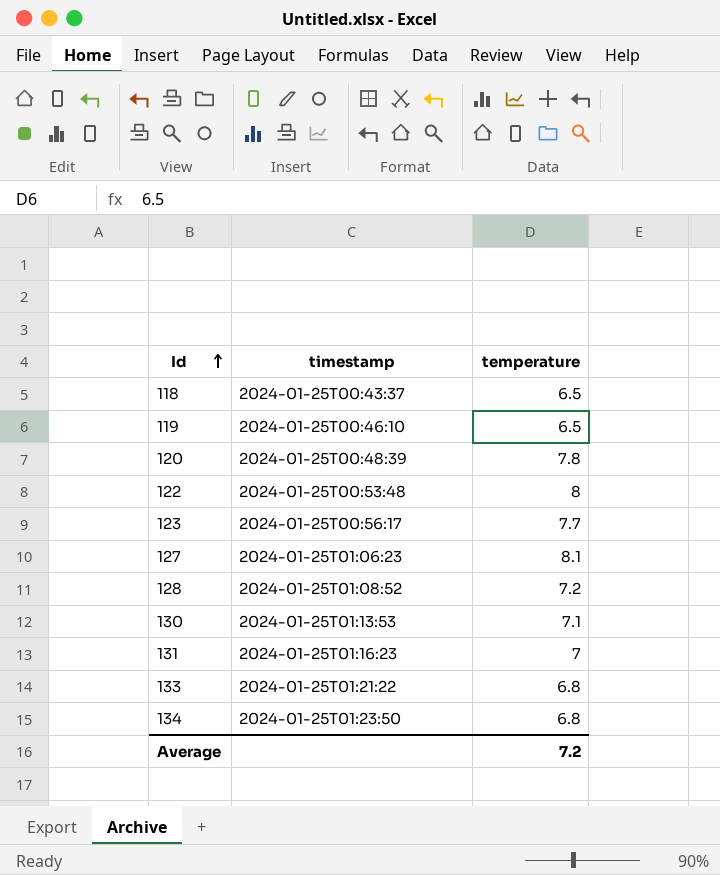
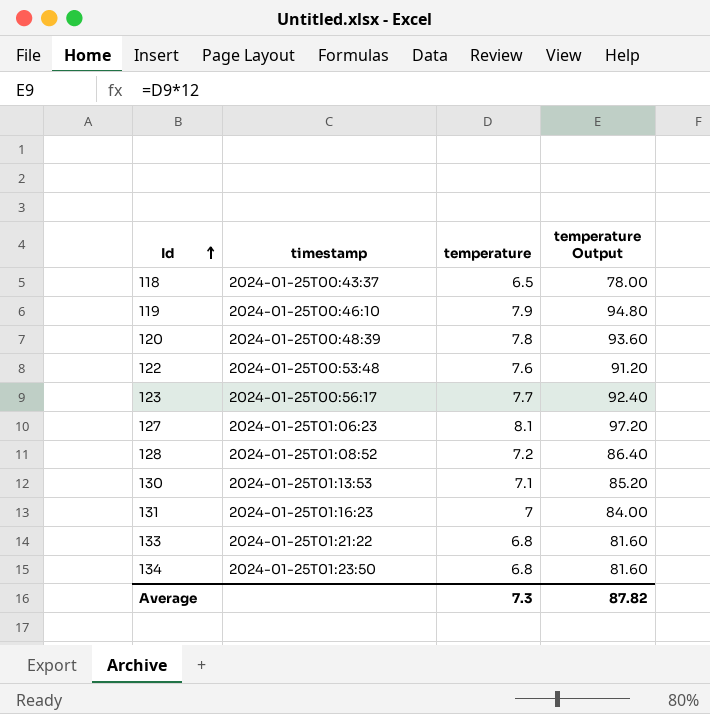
column temperature Output | formula: none -> [temperature] * 12
119 | temperature: 6.5 -> 7.9
122 | temperature: 8 -> 7.6
Average | temperature: 7.2 -> 7.3

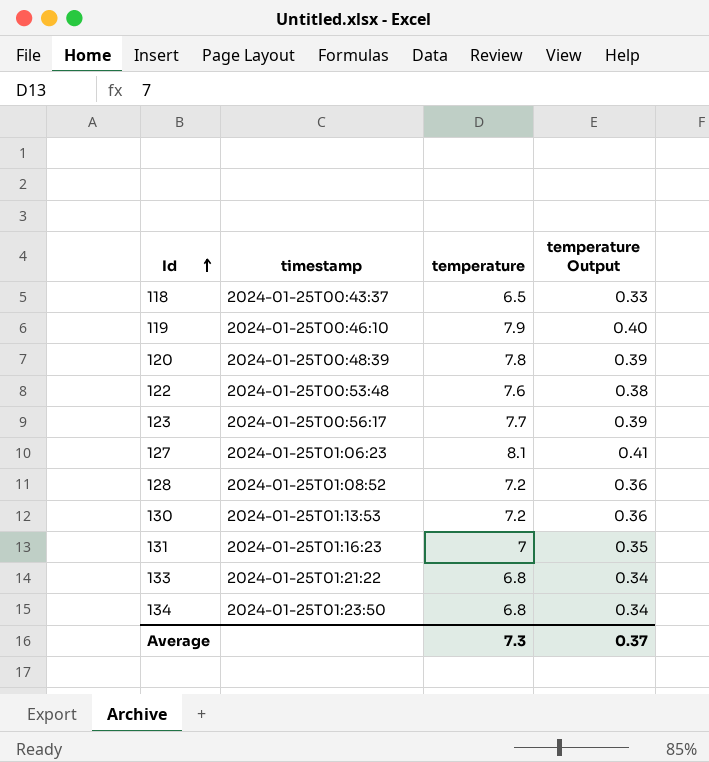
column temperature Output | formula: [temperature] * 12 -> [temperature] * 0.05
130 | temperature: 7.1 -> 7.2
Average | temperature Output: 87.82 -> 0.37

